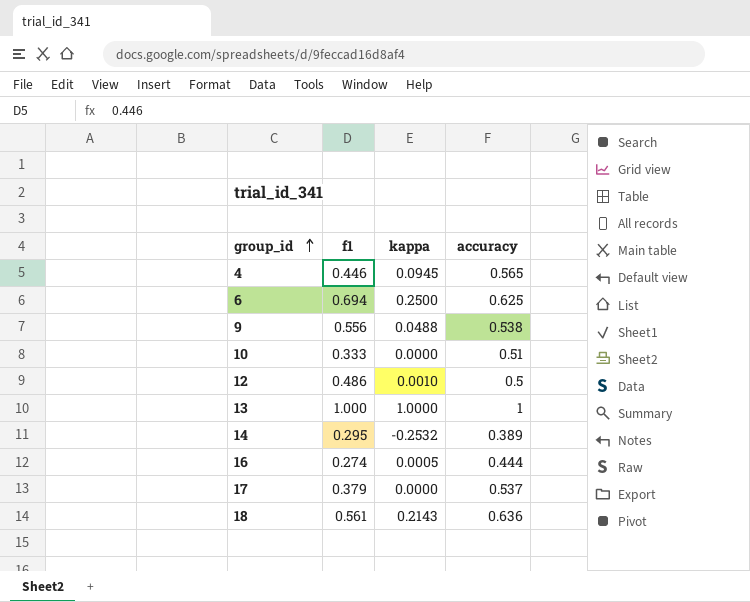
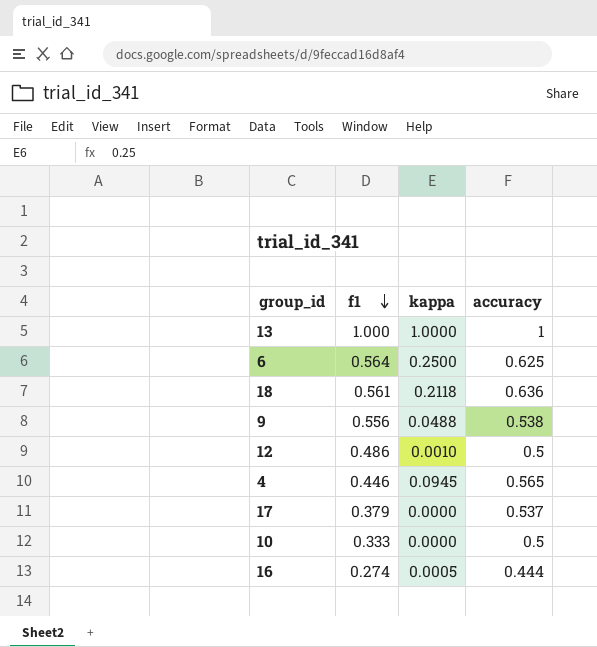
row order: group_id ascending -> f1 descending
row 14: 0.295 | -0.2532 | 0.389 -> none
6 | f1: 0.694 -> 0.564
18 | kappa: 0.2143 -> 0.2118
10 | accuracy: 0.51 -> 0.5

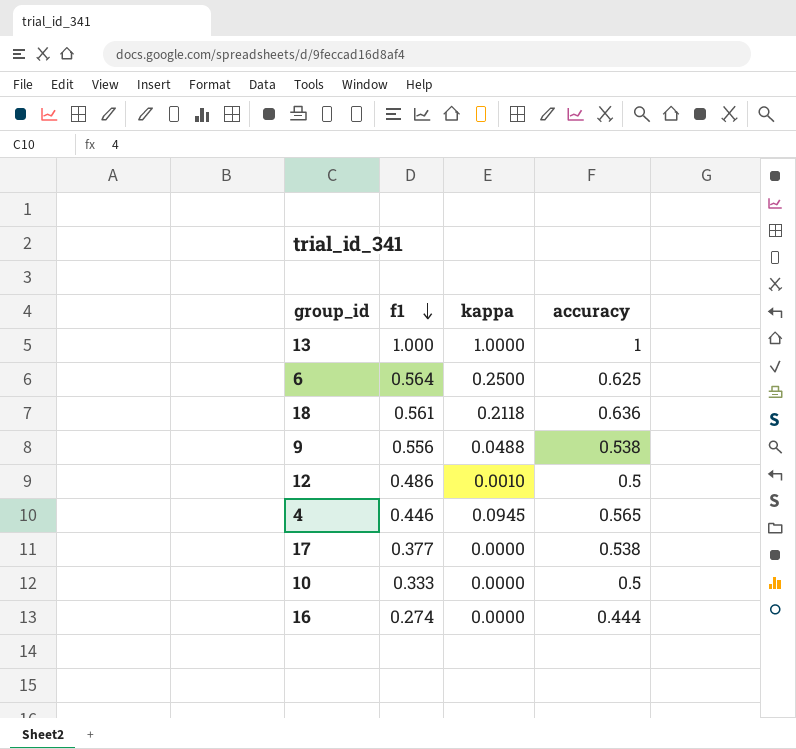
17 | f1: 0.379 -> 0.377
17 | accuracy: 0.537 -> 0.538
16 | kappa: 0.0005 -> 0.0000

